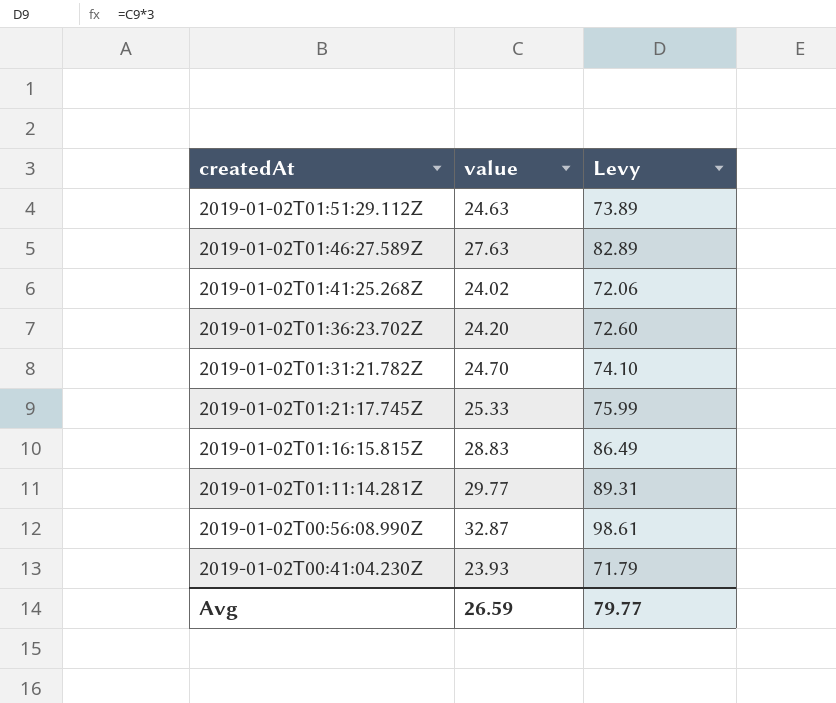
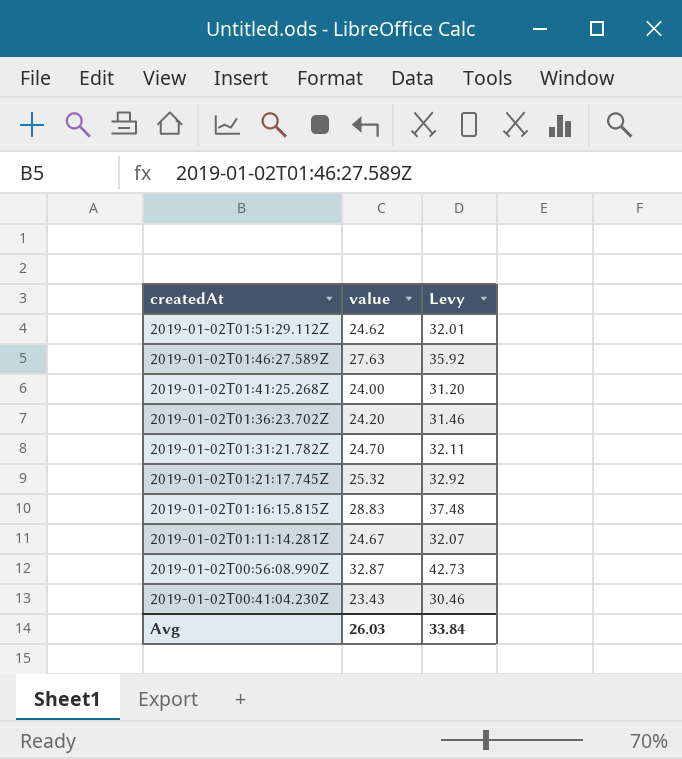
column Levy | formula: [value] * 3 -> [value] * 1.3
2019-01-02T01:51:29.112Z | value: 24.63 -> 24.62
2019-01-02T01:41:25.268Z | value: 24.02 -> 24.00
2019-01-02T01:21:17.745Z | value: 25.33 -> 25.32
2019-01-02T01:11:14.281Z | value: 29.77 -> 24.67
2019-01-02T00:41:04.230Z | value: 23.93 -> 23.43
Avg | value: 26.59 -> 26.03
Avg | Levy: 79.77 -> 33.84

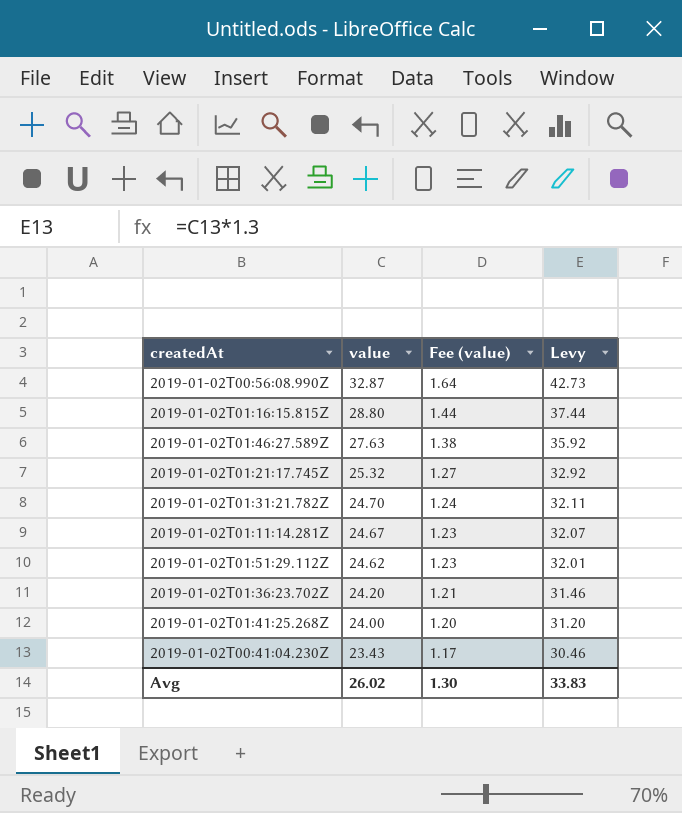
row order: createdAt descending -> value descending
column Fee (value) | formula: none -> [value] * 0.05
2019-01-02T01:16:15.815Z | value: 28.83 -> 28.80
2019-01-02T01:16:15.815Z | Levy: 37.48 -> 37.44
Avg | value: 26.03 -> 26.02
Avg | Levy: 33.84 -> 33.83

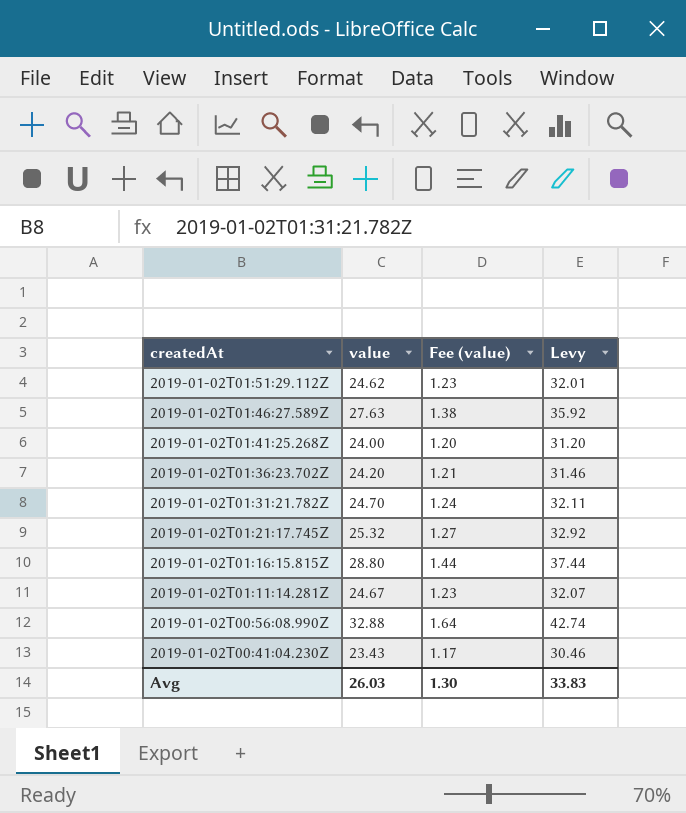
row order: value descending -> createdAt descending
2019-01-02T00:56:08.990Z | value: 32.87 -> 32.88
2019-01-02T00:56:08.990Z | Levy: 42.73 -> 42.74
Avg | value: 26.02 -> 26.03

